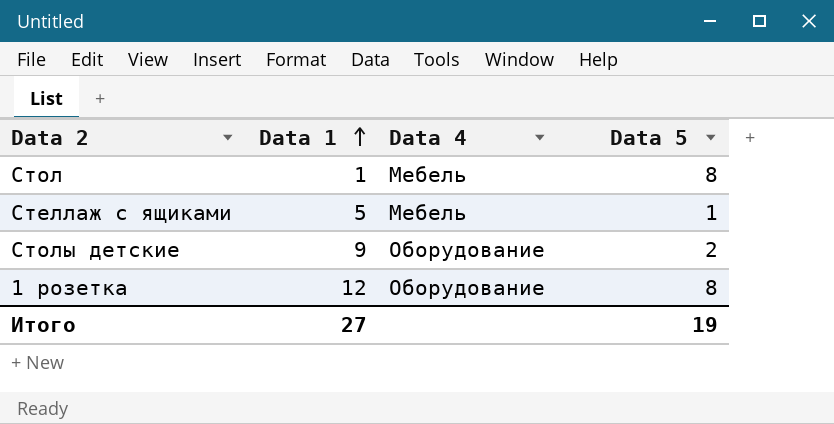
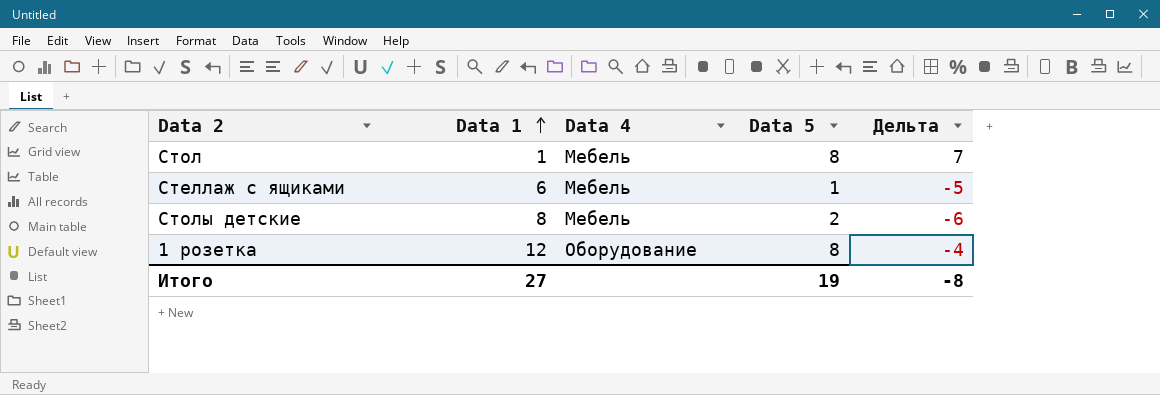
column Дельта | formula: none -> [Data 5] - [Data 1]
Стеллаж с ящиками | Data 1: 5 -> 6
Столы детские | Data 1: 9 -> 8
Столы детские | Data 4: Оборудование -> Мебель

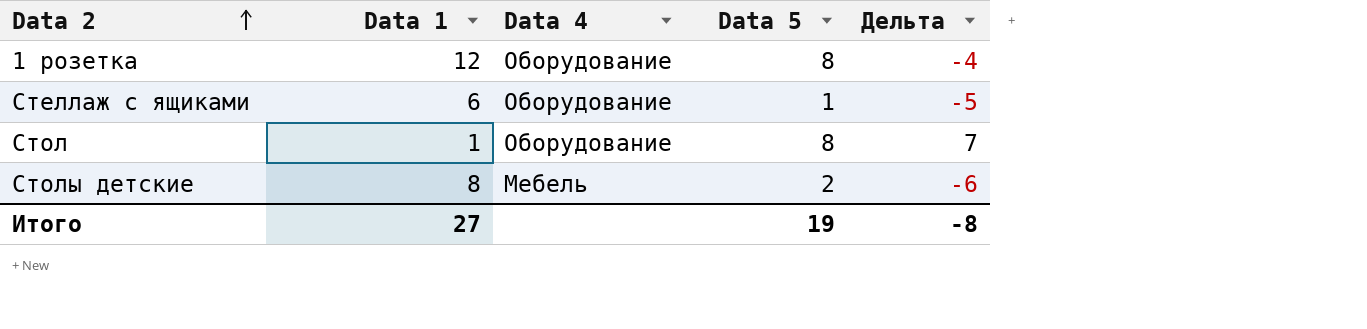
row order: Data 1 ascending -> Data 2 ascending
Стеллаж с ящиками | Data 4: Мебель -> Оборудование
Стол | Data 4: Мебель -> Оборудование

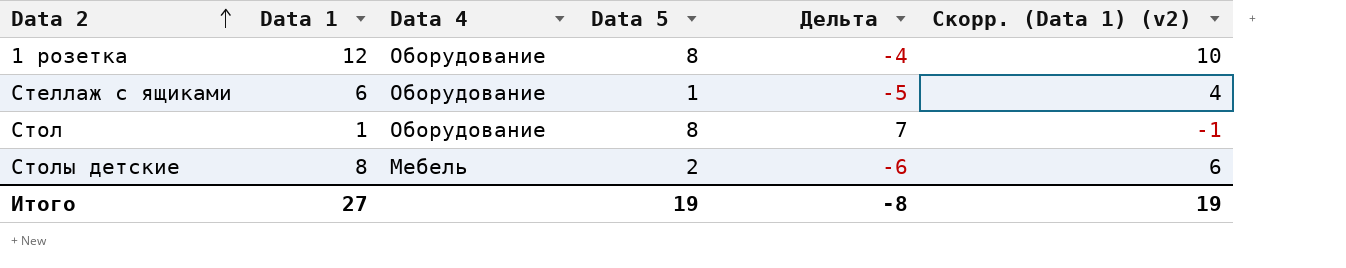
column Скорр. (Data 1) (v2) | formula: none -> [Data 1] - 2

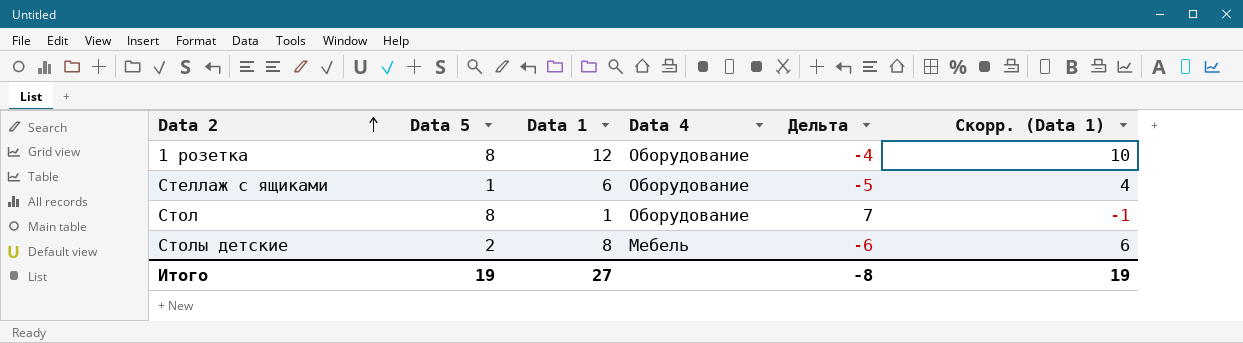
column Data 5 | position: 4 -> 2
column name: Скорр. (Data 1) (v2) -> Скорр. (Data 1)

